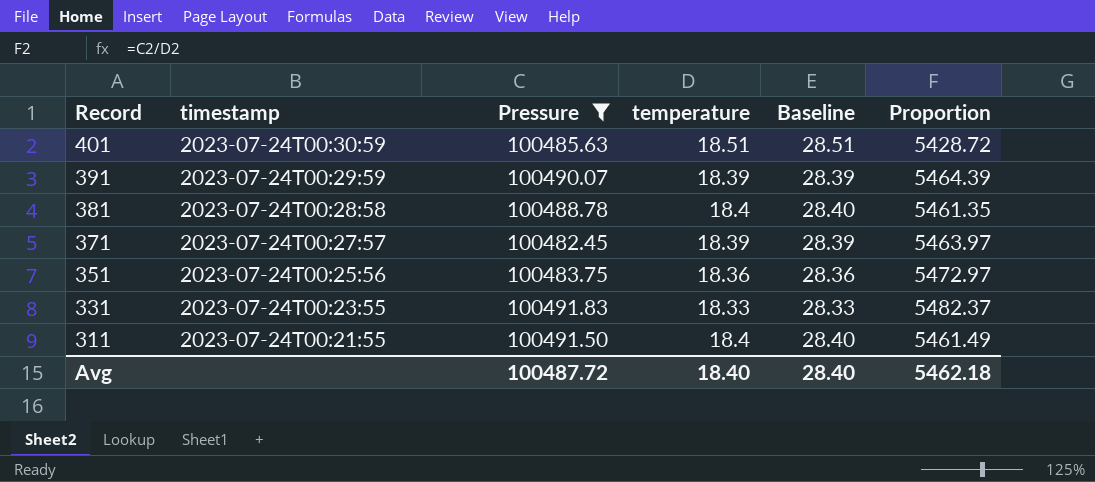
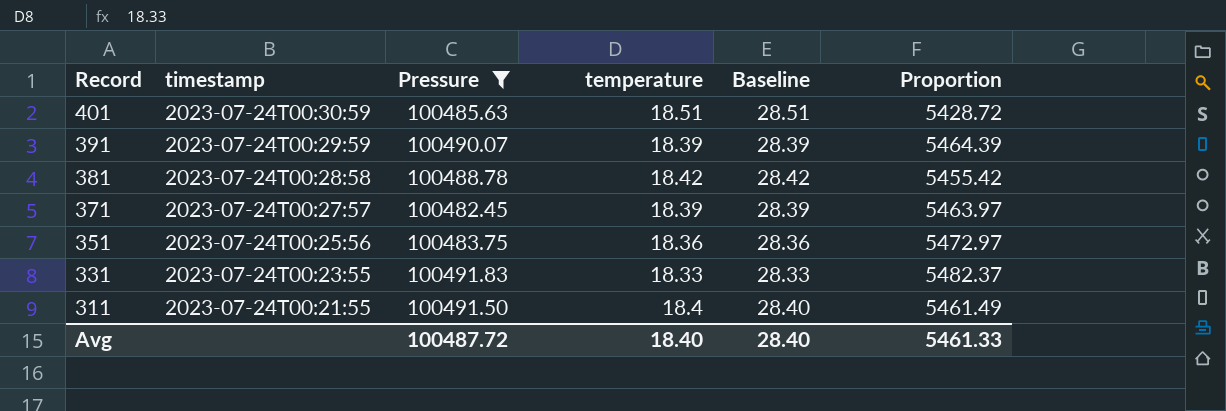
381 | temperature: 18.4 -> 18.42
381 | Baseline: 28.40 -> 28.42
381 | Proportion: 5461.35 -> 5455.42
Avg | Proportion: 5462.18 -> 5461.33

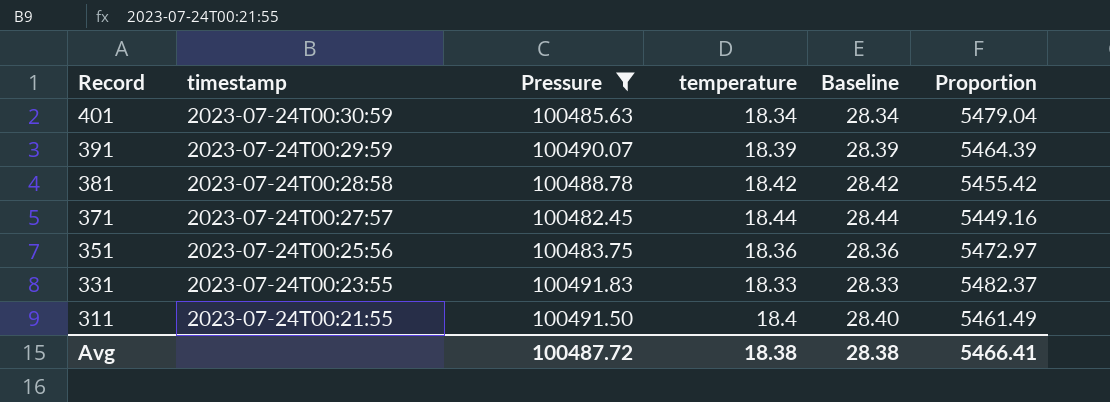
401 | temperature: 18.51 -> 18.34
401 | Baseline: 28.51 -> 28.34
401 | Proportion: 5428.72 -> 5479.04
371 | temperature: 18.39 -> 18.44
371 | Baseline: 28.39 -> 28.44
371 | Proportion: 5463.97 -> 5449.16
Avg | temperature: 18.40 -> 18.38
Avg | Baseline: 28.40 -> 28.38
Avg | Proportion: 5461.33 -> 5466.41

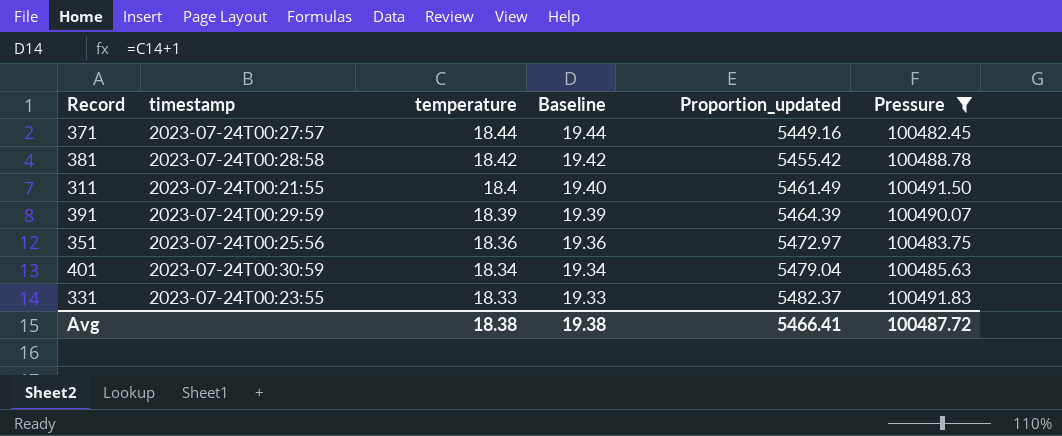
row order: Record descending -> temperature descending
column Baseline | formula: [temperature] + 10 -> [temperature] + 1
column name: Proportion -> Proportion_updated
column Pressure | position: 3 -> 6
Avg | Baseline: 28.38 -> 19.38

